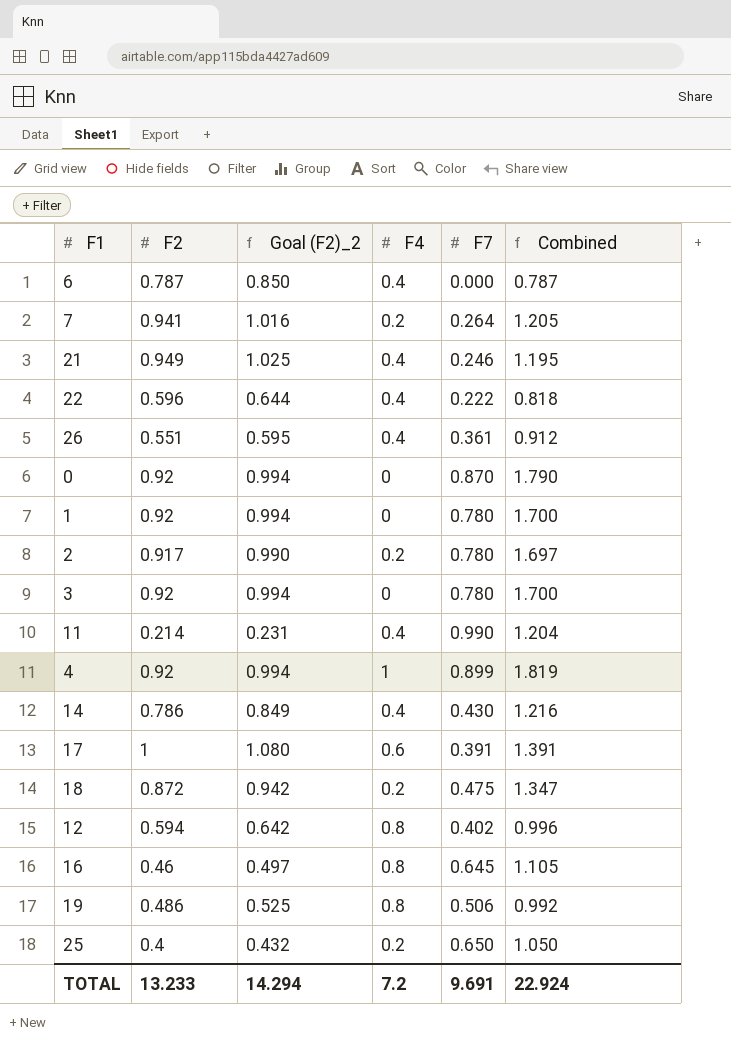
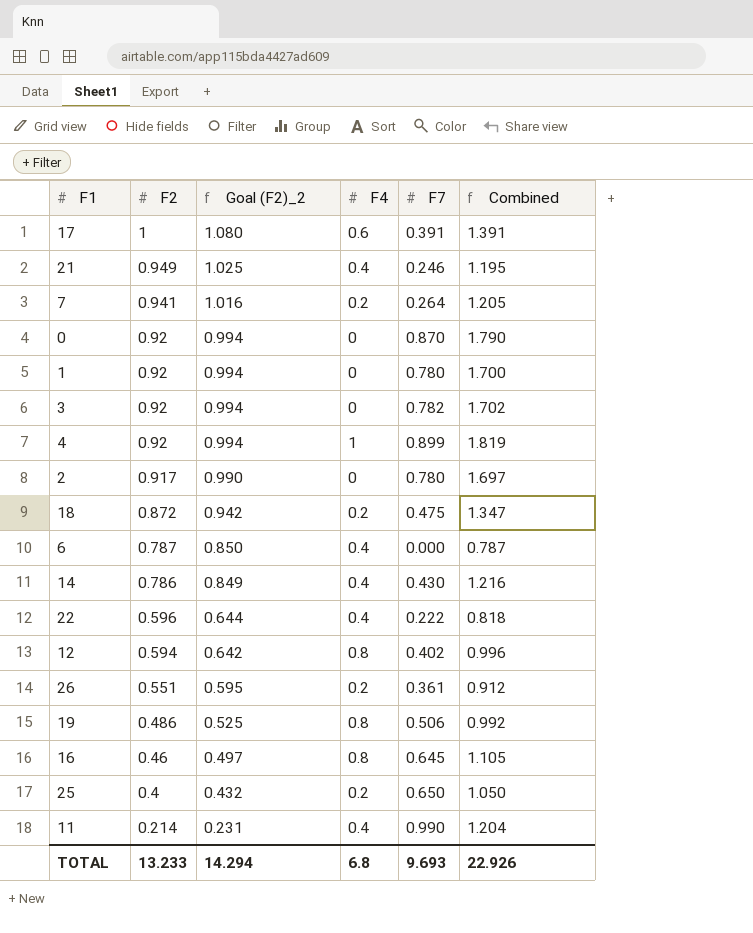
row order: none -> F2 descending
3 | F7: 0.780 -> 0.782
3 | Combined: 1.700 -> 1.702
2 | F4: 0.2 -> 0
26 | F4: 0.4 -> 0.2
TOTAL | F4: 7.2 -> 6.8
TOTAL | F7: 9.691 -> 9.693
TOTAL | Combined: 22.924 -> 22.926

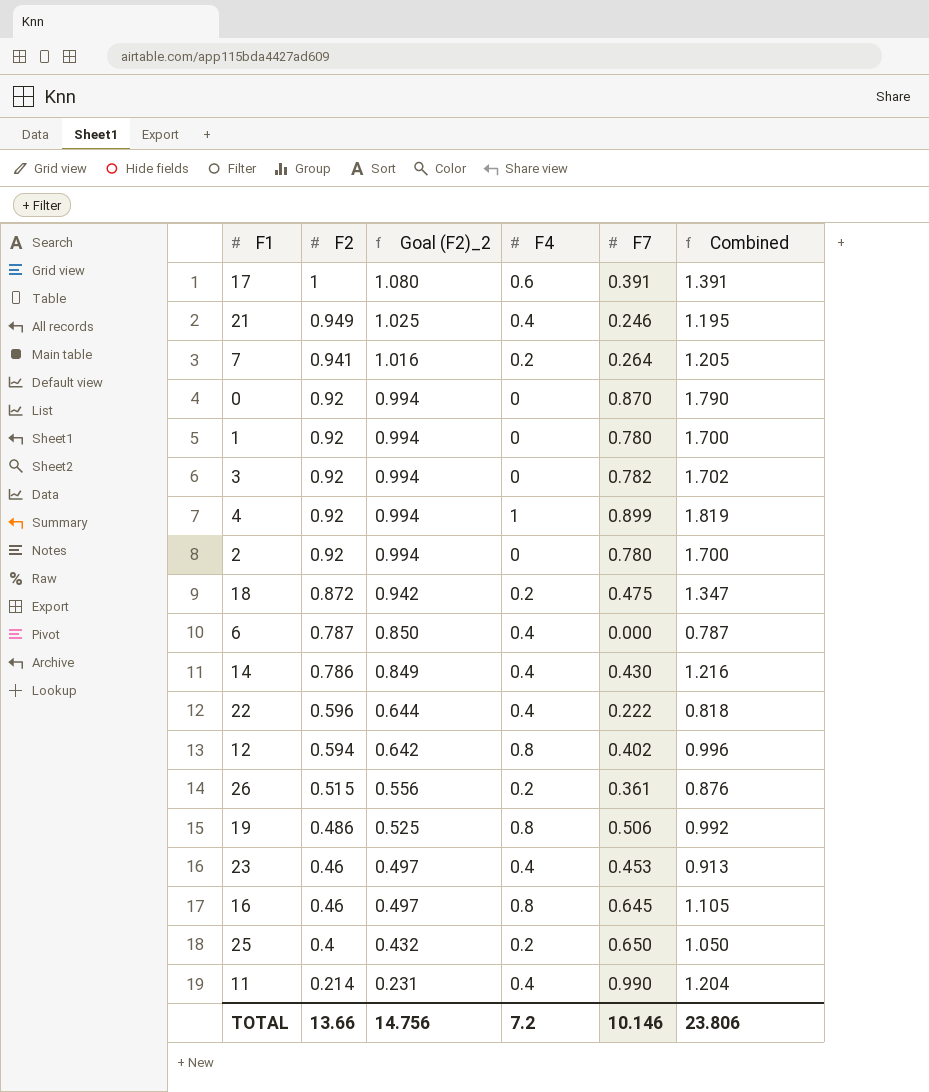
2 | F2: 0.917 -> 0.92
2 | Goal (F2)_2: 0.990 -> 0.994
2 | Combined: 1.697 -> 1.700
26 | F2: 0.551 -> 0.515
26 | Goal (F2)_2: 0.595 -> 0.556
26 | Combined: 0.912 -> 0.876
row 23: none -> 0.46 | 0.497 | 0.4 | 0.453 | 0.913
TOTAL | F2: 13.233 -> 13.66
TOTAL | Goal (F2)_2: 14.294 -> 14.756
TOTAL | F4: 6.8 -> 7.2
TOTAL | F7: 9.693 -> 10.146
TOTAL | Combined: 22.926 -> 23.806

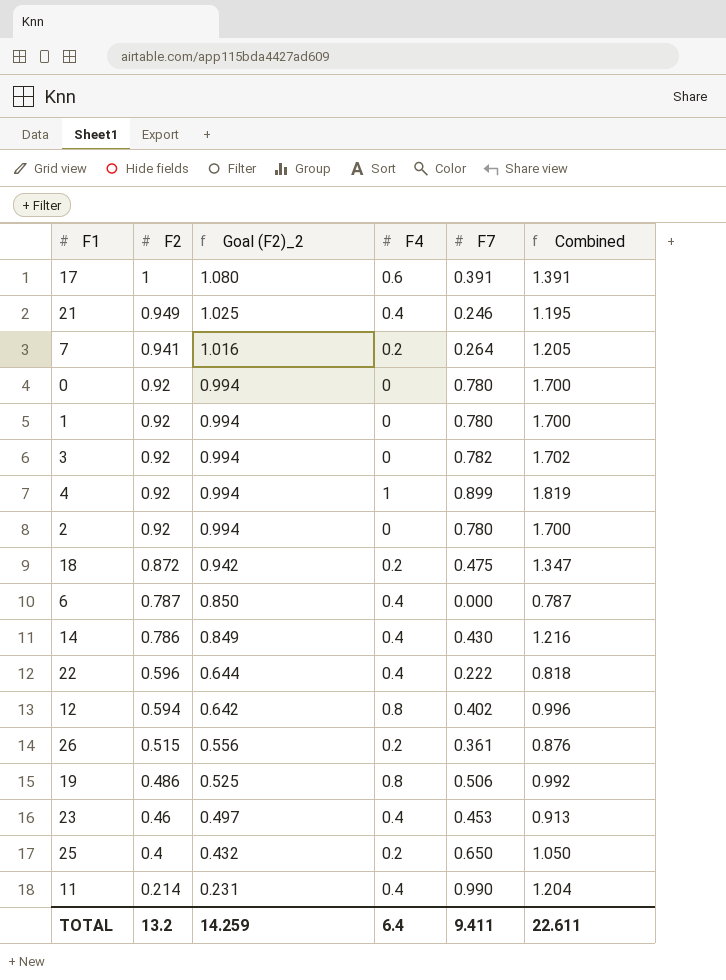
row 16: 0.46 | 0.497 | 0.8 | 0.645 | 1.105 -> none
0 | F7: 0.870 -> 0.780
0 | Combined: 1.790 -> 1.700
TOTAL | F2: 13.66 -> 13.2
TOTAL | Goal (F2)_2: 14.756 -> 14.259
TOTAL | F4: 7.2 -> 6.4
TOTAL | F7: 10.146 -> 9.411
TOTAL | Combined: 23.806 -> 22.611

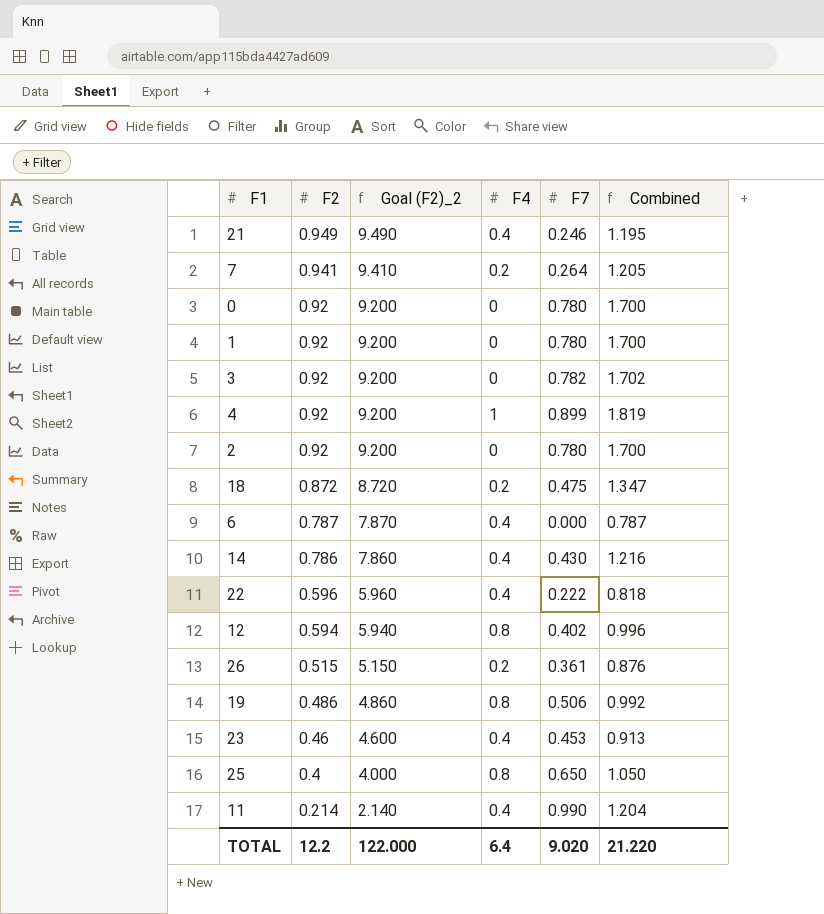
column Goal (F2)_2 | formula: [F2] * 1.08 -> [F2] * 10
row 17: 1 | 1.080 | 0.6 | 0.391 | 1.391 -> none
25 | F4: 0.2 -> 0.8
TOTAL | F2: 13.2 -> 12.2
TOTAL | Goal (F2)_2: 14.259 -> 122.000
TOTAL | F7: 9.411 -> 9.020
TOTAL | Combined: 22.611 -> 21.220

